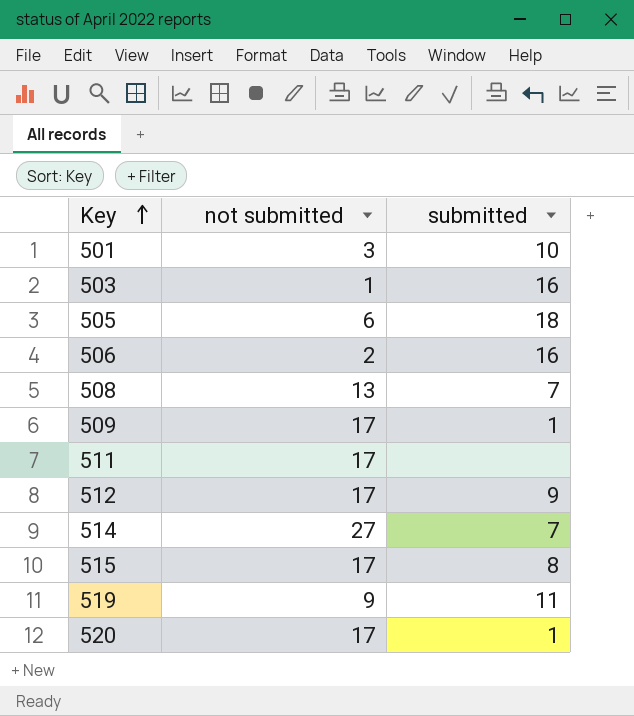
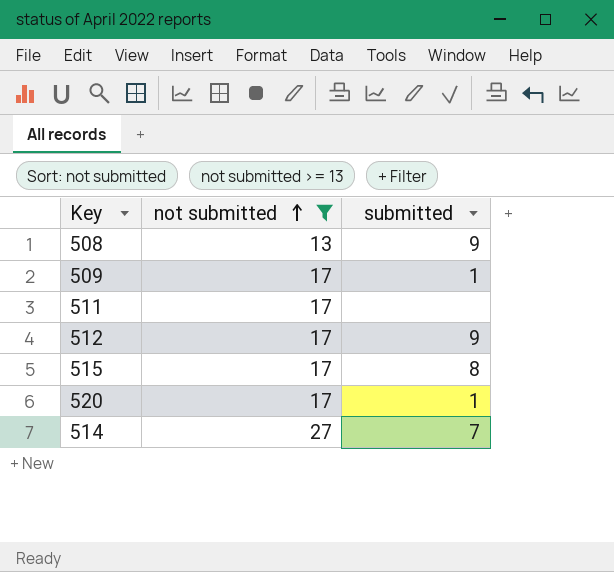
filter: none -> not submitted >= 13
row order: Key ascending -> not submitted ascending
508 | submitted: 7 -> 9

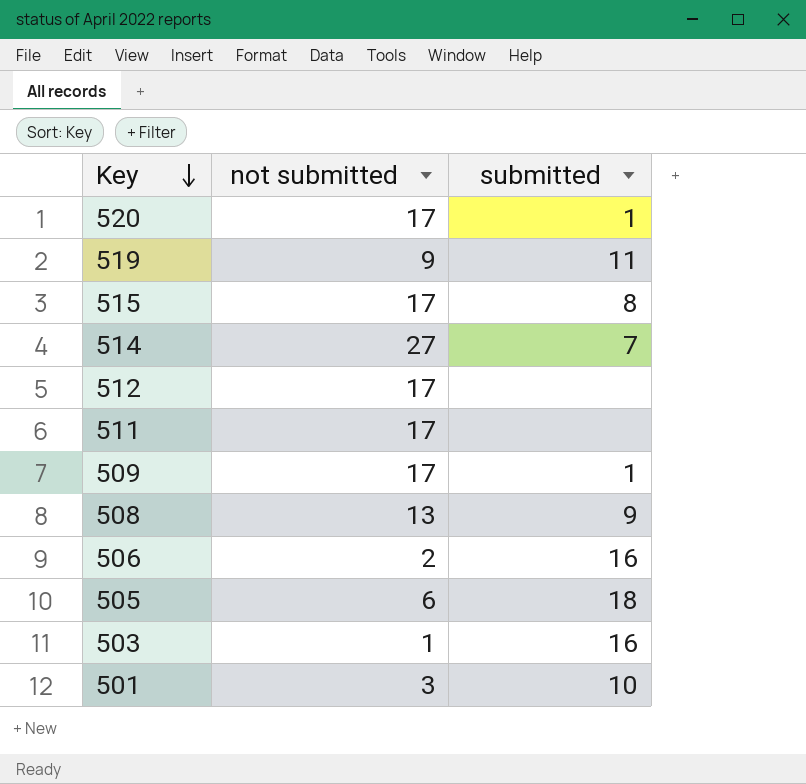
filter: not submitted >= 13 -> none
row order: not submitted ascending -> Key descending
512 | submitted: 9 -> none

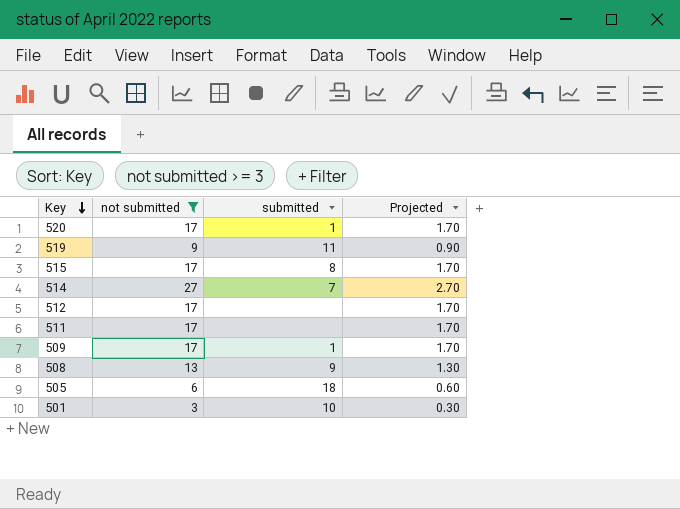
filter: none -> not submitted >= 3
column Projected | formula: none -> [not submitted] * 0.1

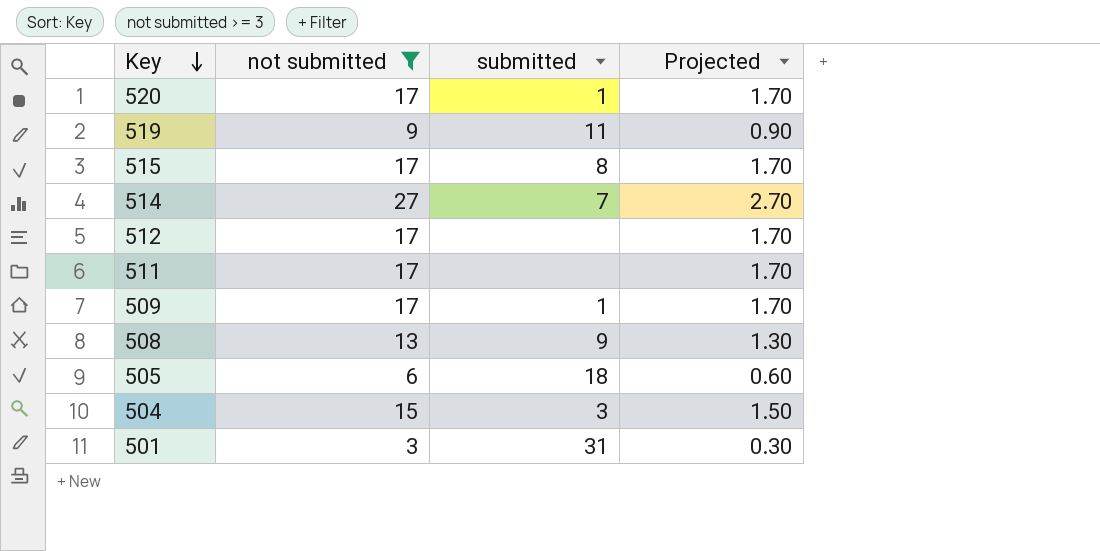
row 504: none -> 15 | 3 | 1.50
501 | submitted: 10 -> 31

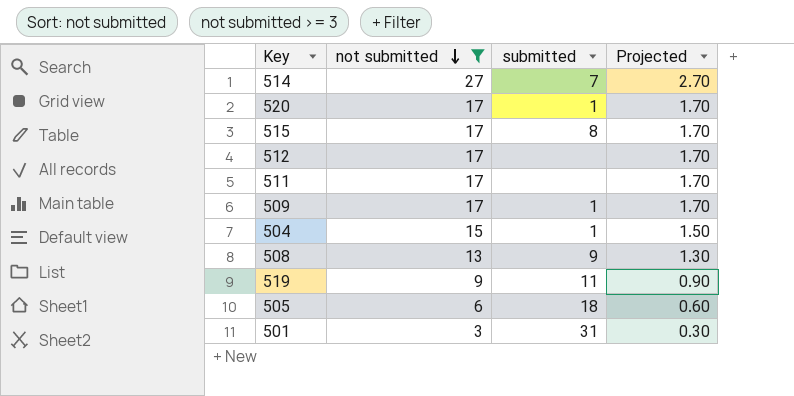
row order: Key descending -> not submitted descending
504 | submitted: 3 -> 1

